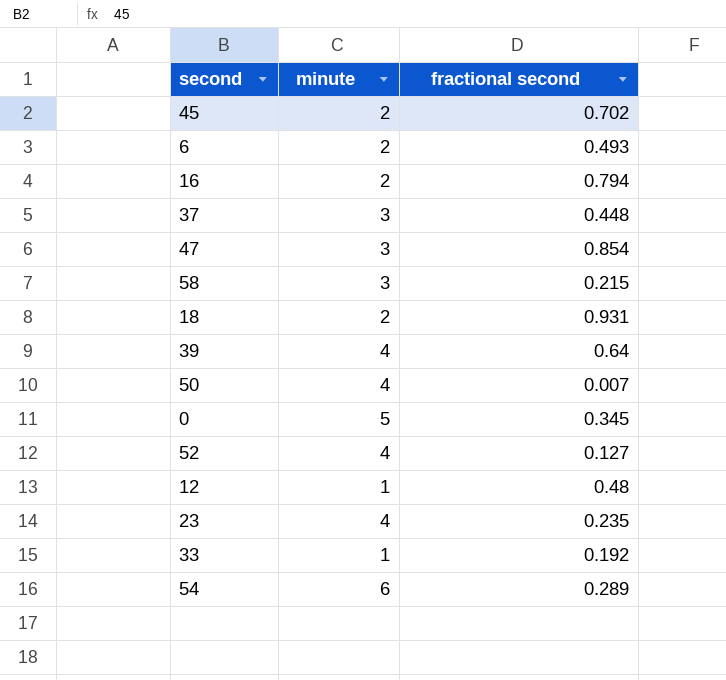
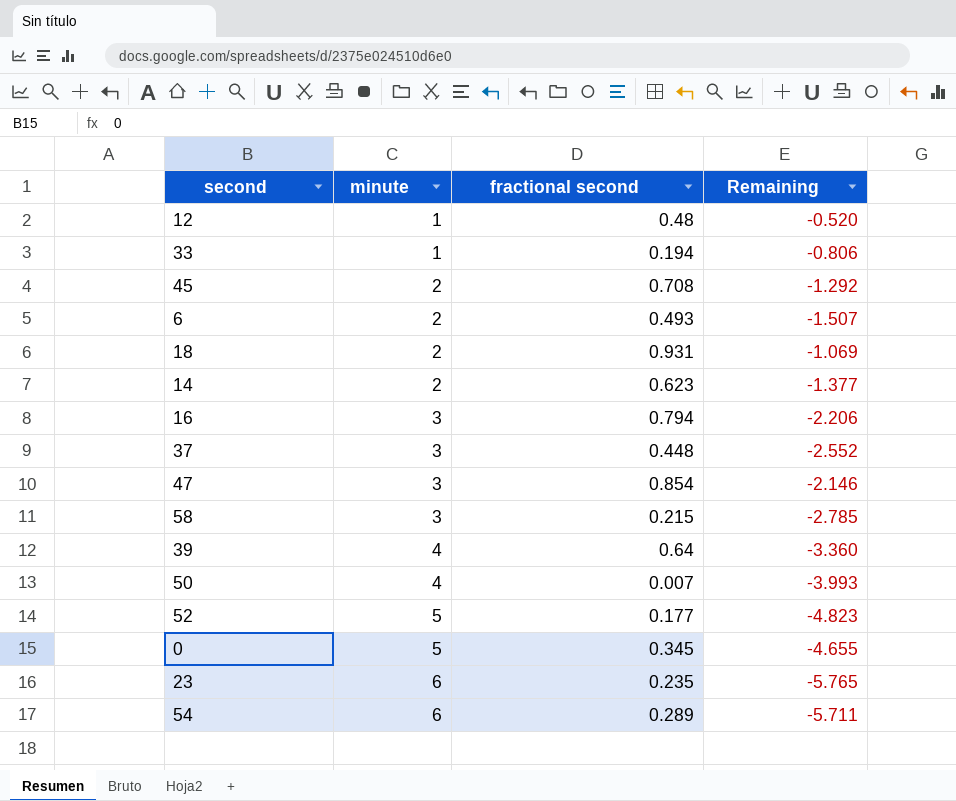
row order: none -> minute ascending
column Remaining | formula: none -> [fractional second] - [minute]
33 | fractional second: 0.192 -> 0.194
45 | fractional second: 0.702 -> 0.708
row 14: none -> 2 | 0.623 | -1.377
16 | minute: 2 -> 3
52 | minute: 4 -> 5
52 | fractional second: 0.127 -> 0.177
23 | minute: 4 -> 6

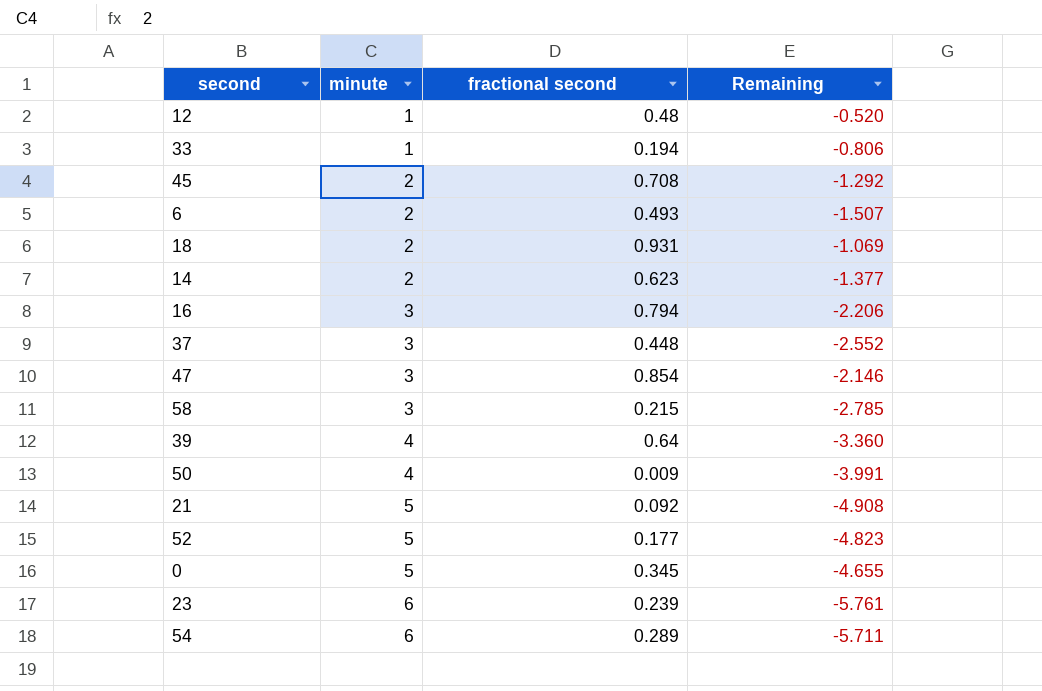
50 | fractional second: 0.007 -> 0.009
50 | Remaining: -3.993 -> -3.991
row 21: none -> 5 | 0.092 | -4.908
23 | fractional second: 0.235 -> 0.239
23 | Remaining: -5.765 -> -5.761

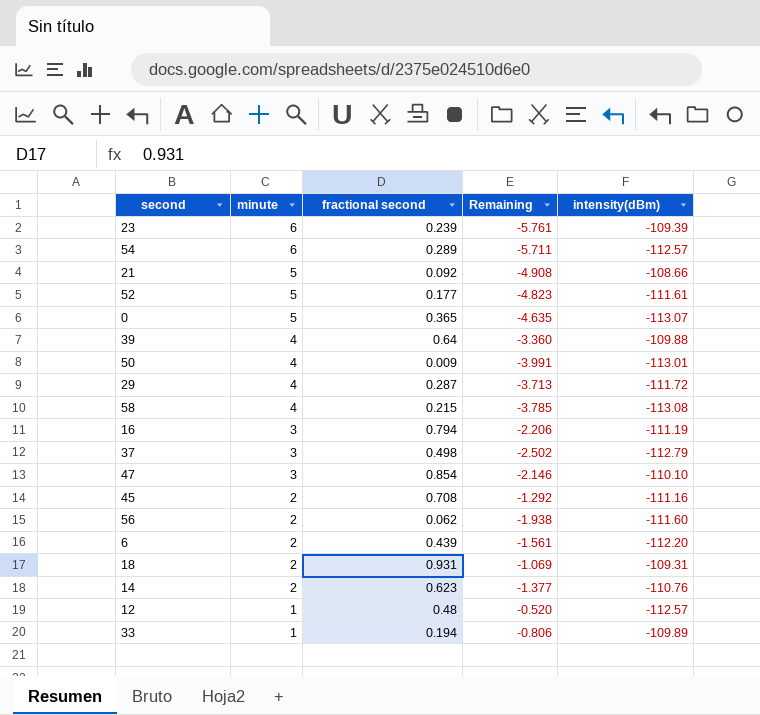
row order: minute ascending -> minute descending
column intensity(dBm) | position: none -> 5
0 | fractional second: 0.345 -> 0.365
0 | Remaining: -4.655 -> -4.635
row 29: none -> 4 | 0.287 | -3.713 | -111.72
58 | minute: 3 -> 4
58 | Remaining: -2.785 -> -3.785
37 | fractional second: 0.448 -> 0.498
37 | Remaining: -2.552 -> -2.502
row 56: none -> 2 | 0.062 | -1.938 | -111.60
6 | fractional second: 0.493 -> 0.439
6 | Remaining: -1.507 -> -1.561

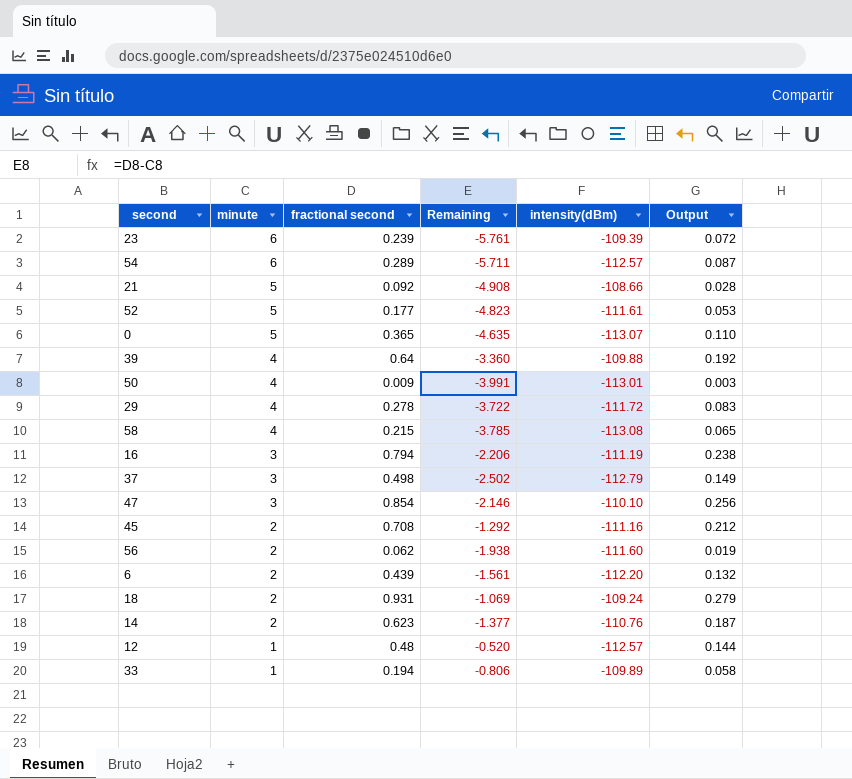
column Output | formula: none -> [fractional second] * 0.3
29 | fractional second: 0.287 -> 0.278
29 | Remaining: -3.713 -> -3.722
18 | intensity(dBm): -109.31 -> -109.24

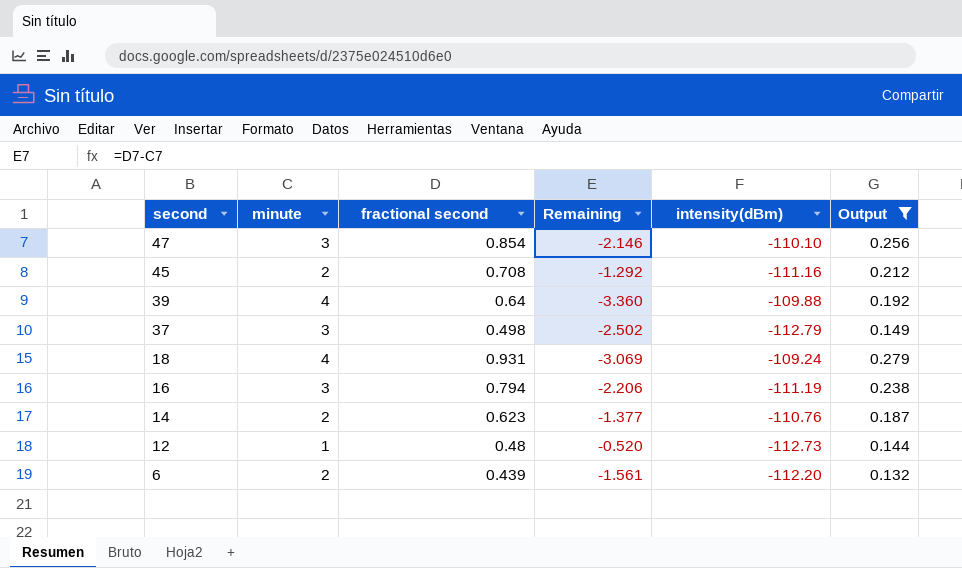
filter: none -> Output >= 0.132
row order: minute descending -> second descending
18 | minute: 2 -> 4
18 | Remaining: -1.069 -> -3.069
12 | intensity(dBm): -112.57 -> -112.73

